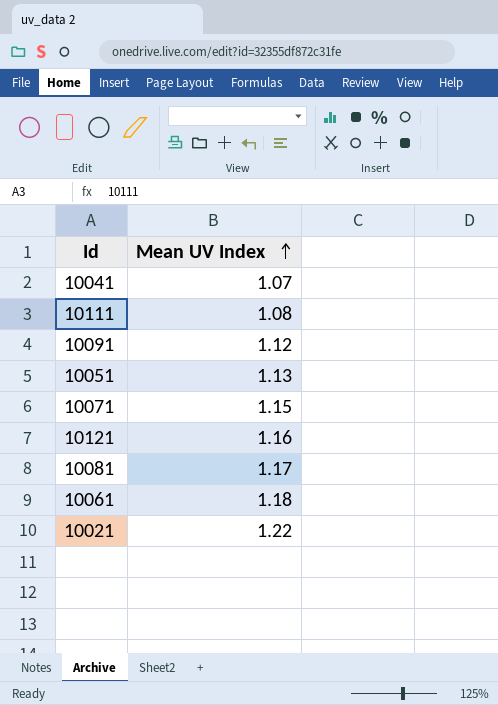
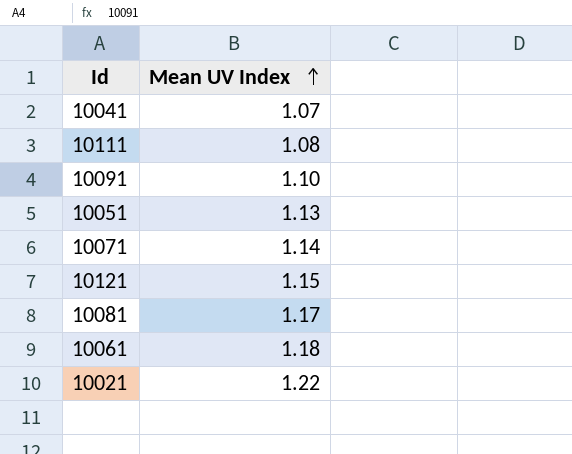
10091 | Mean UV Index: 1.12 -> 1.10
10071 | Mean UV Index: 1.15 -> 1.14
10121 | Mean UV Index: 1.16 -> 1.15

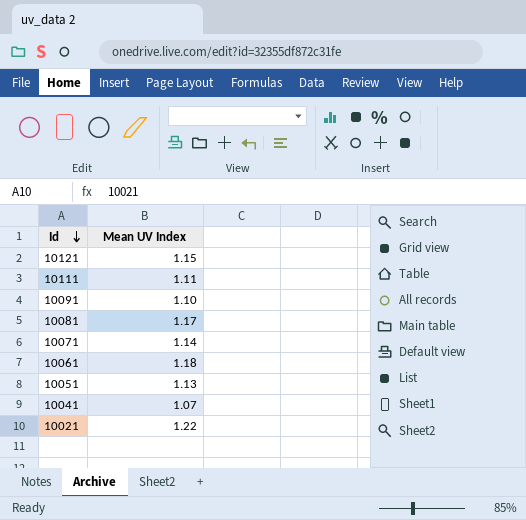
row order: Mean UV Index ascending -> Id descending
10111 | Mean UV Index: 1.08 -> 1.11

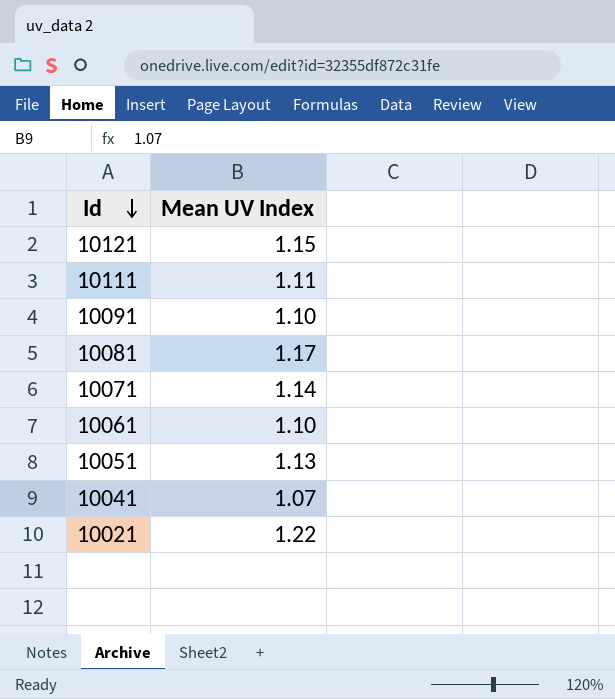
10061 | Mean UV Index: 1.18 -> 1.10

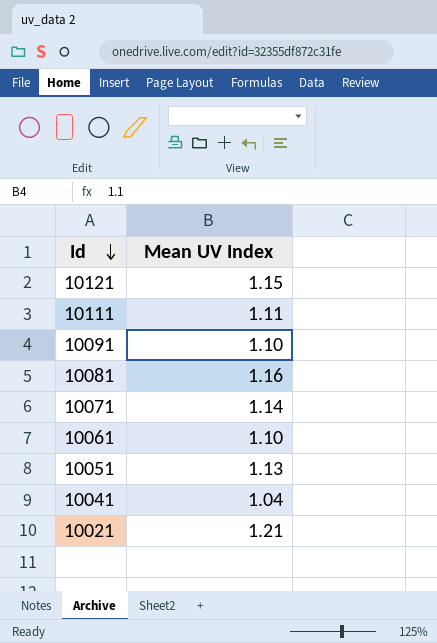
10081 | Mean UV Index: 1.17 -> 1.16
10041 | Mean UV Index: 1.07 -> 1.04
10021 | Mean UV Index: 1.22 -> 1.21

